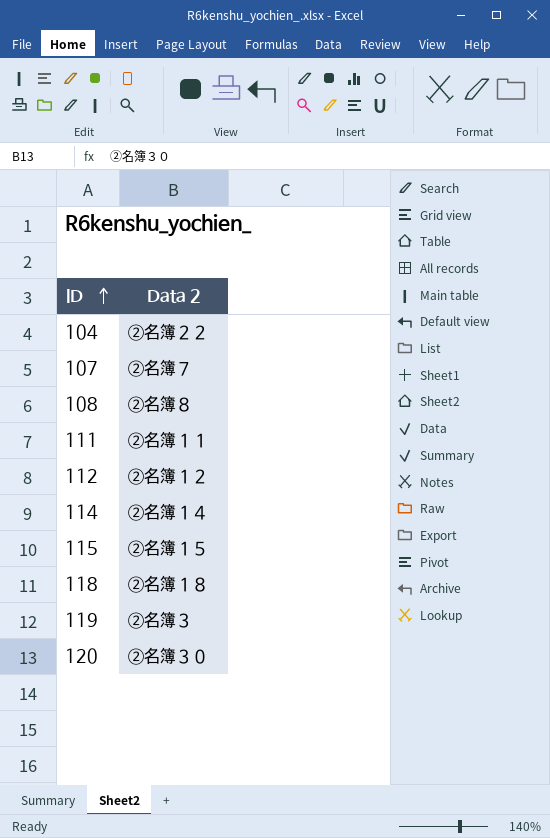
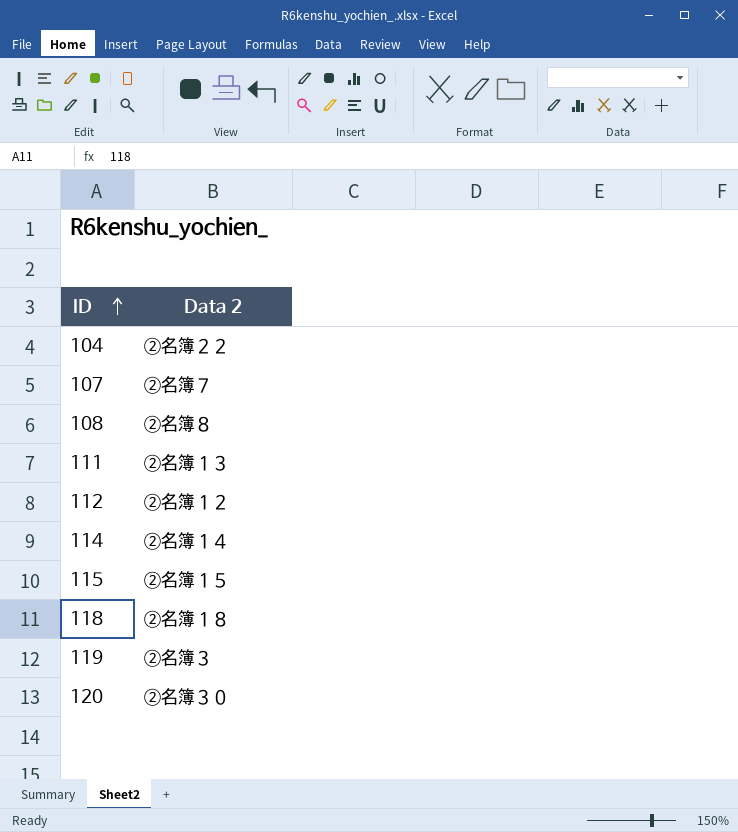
111 | Data 2: ②名簿１１ -> ②名簿１３

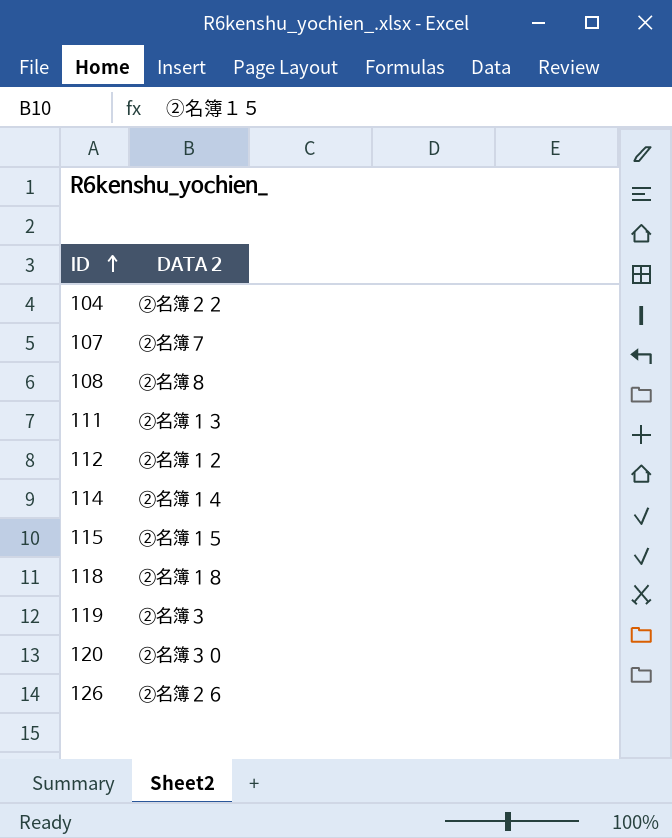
column name: Data 2 -> DATA 2
row 126: none -> ②名簿２６

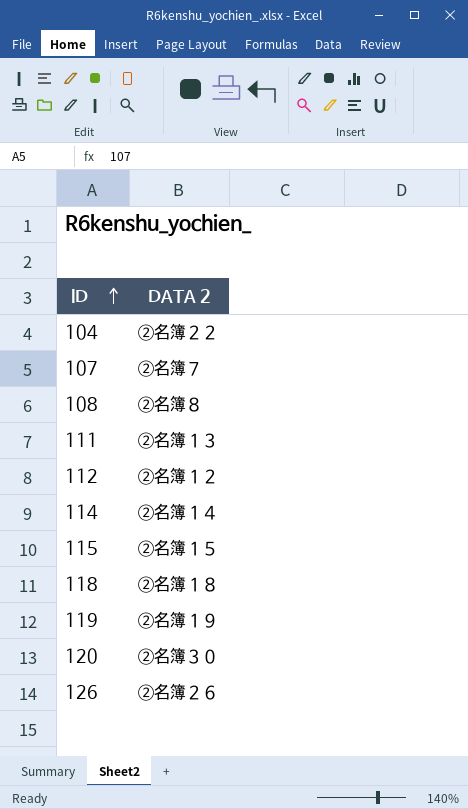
119 | DATA 2: ②名簿３ -> ②名簿１９

